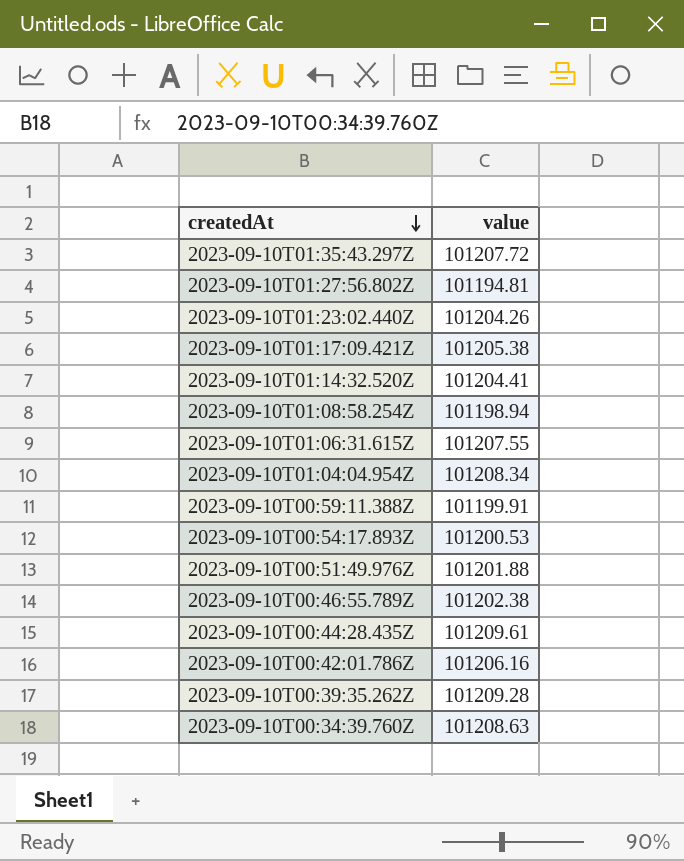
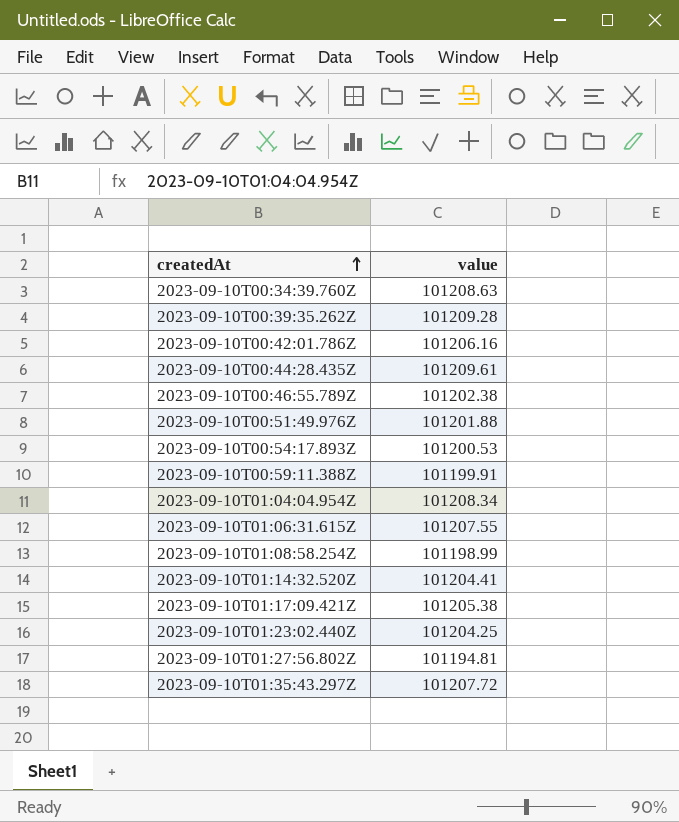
row order: createdAt descending -> createdAt ascending
2023-09-10T01:08:58.254Z | value: 101198.94 -> 101198.99
2023-09-10T01:23:02.440Z | value: 101204.26 -> 101204.25

